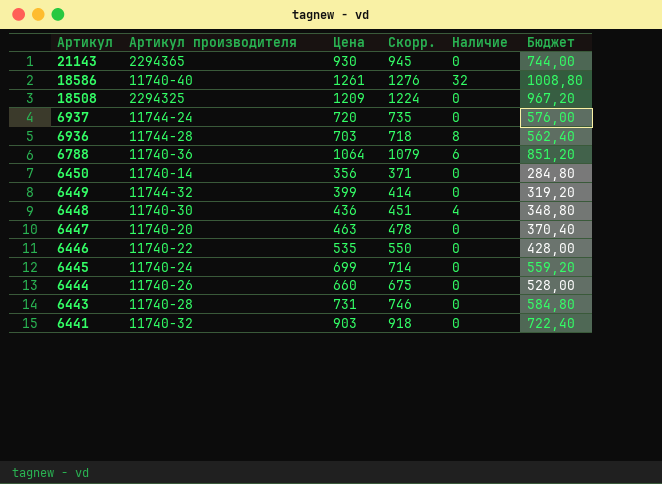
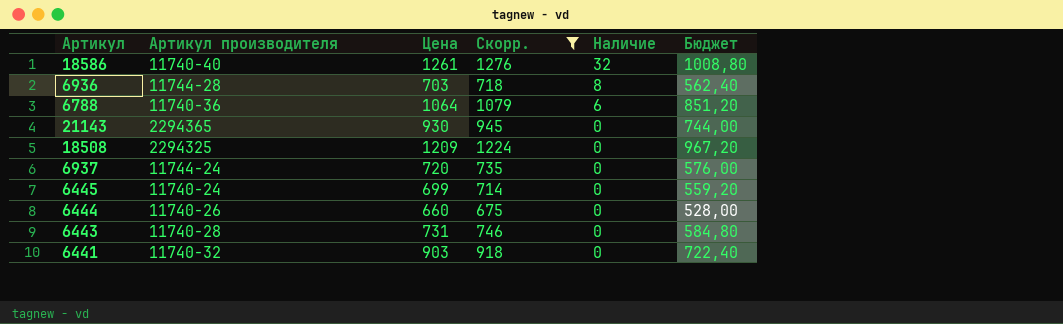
filter: none -> Скорр. >= 675
row order: Артикул descending -> Наличие descending

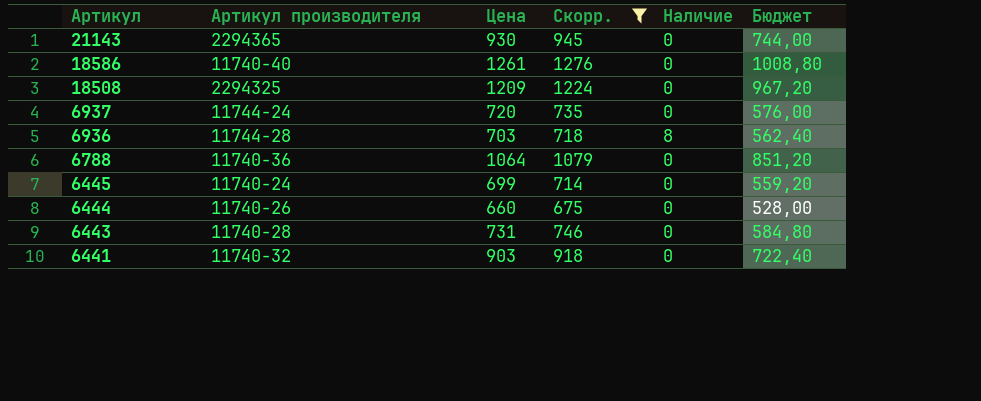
row order: Наличие descending -> Артикул descending
18586 | Наличие: 32 -> 0
6788 | Наличие: 6 -> 0

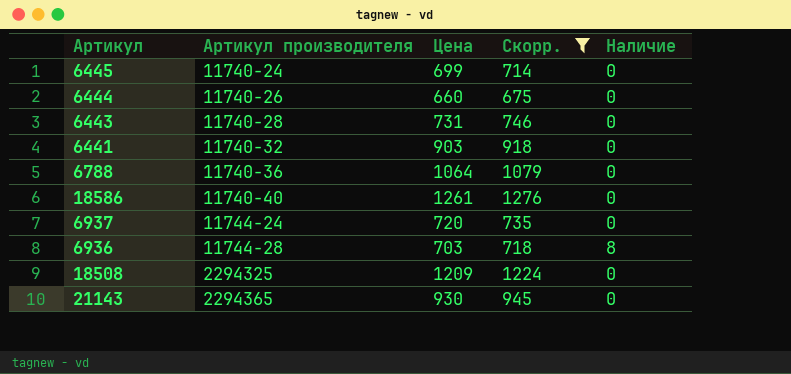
row order: Артикул descending -> Артикул производителя ascending
column Бюджет | formula: [Цена] * 0,8 -> none

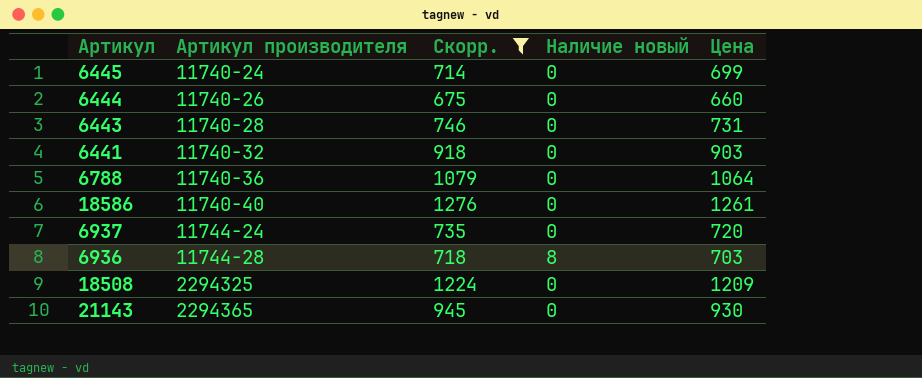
column name: Наличие -> Наличие новый
column Цена | position: 3 -> 5

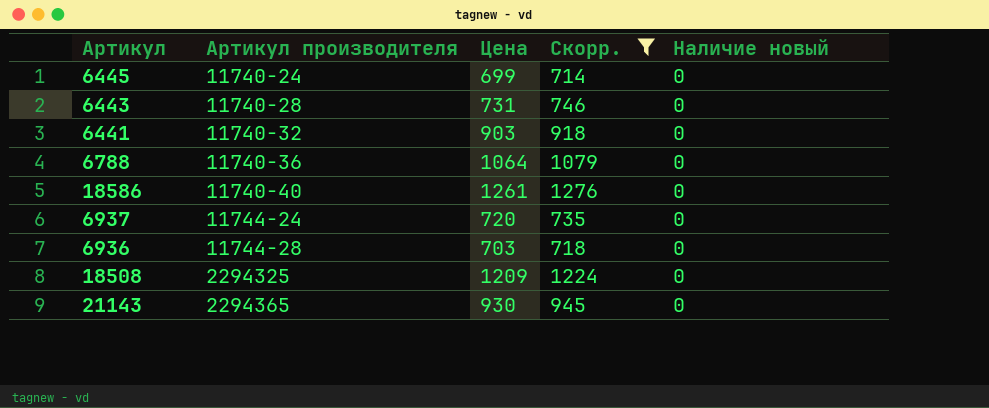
column Цена | position: 5 -> 3
row 6444: 11740-26 | 675 | 0 | 660 -> none
6936 | Наличие новый: 8 -> 0

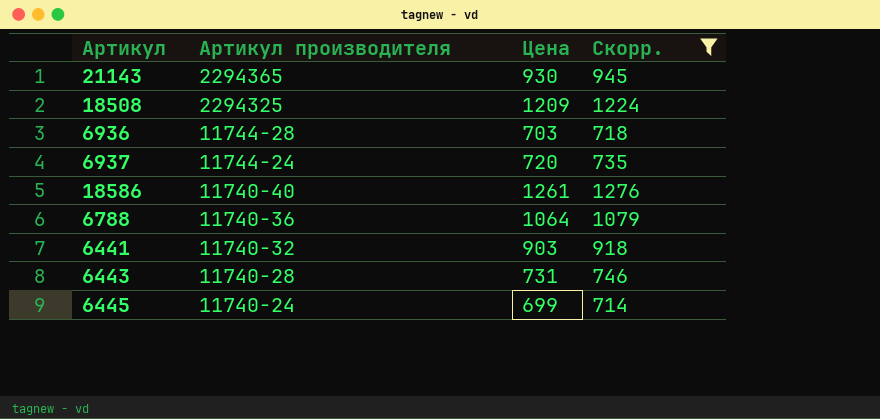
row order: Артикул производителя ascending -> Артикул производителя descending
column Наличие новый | position: 5 -> none

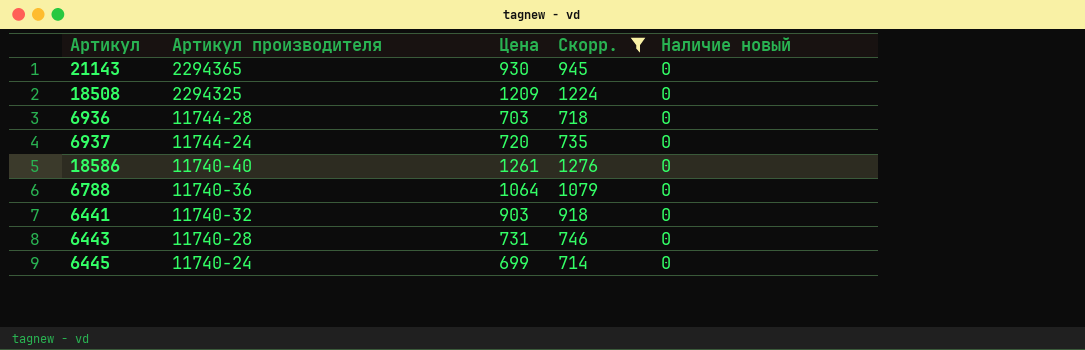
column Наличие новый | position: none -> 5

